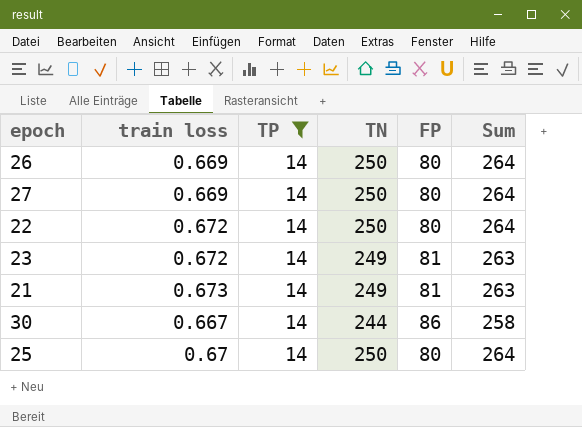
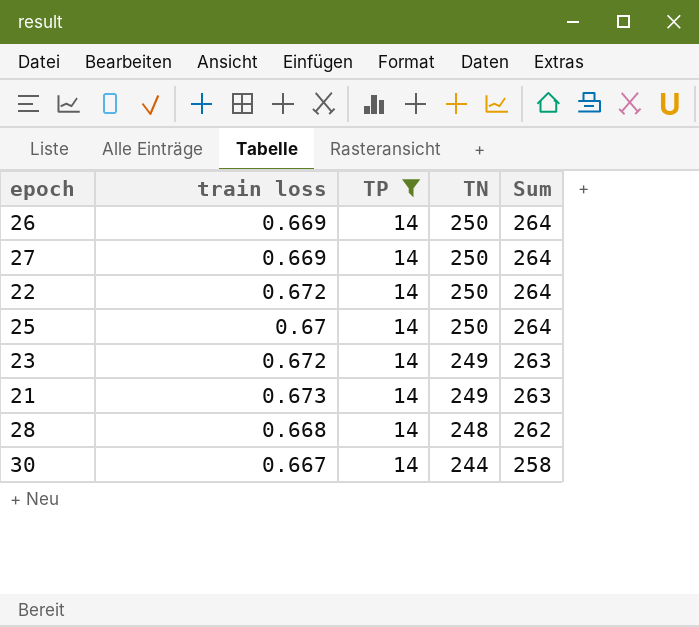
row order: none -> TN descending
column FP | position: 5 -> none
row 28: none -> 0.668 | 14 | 248 | 262

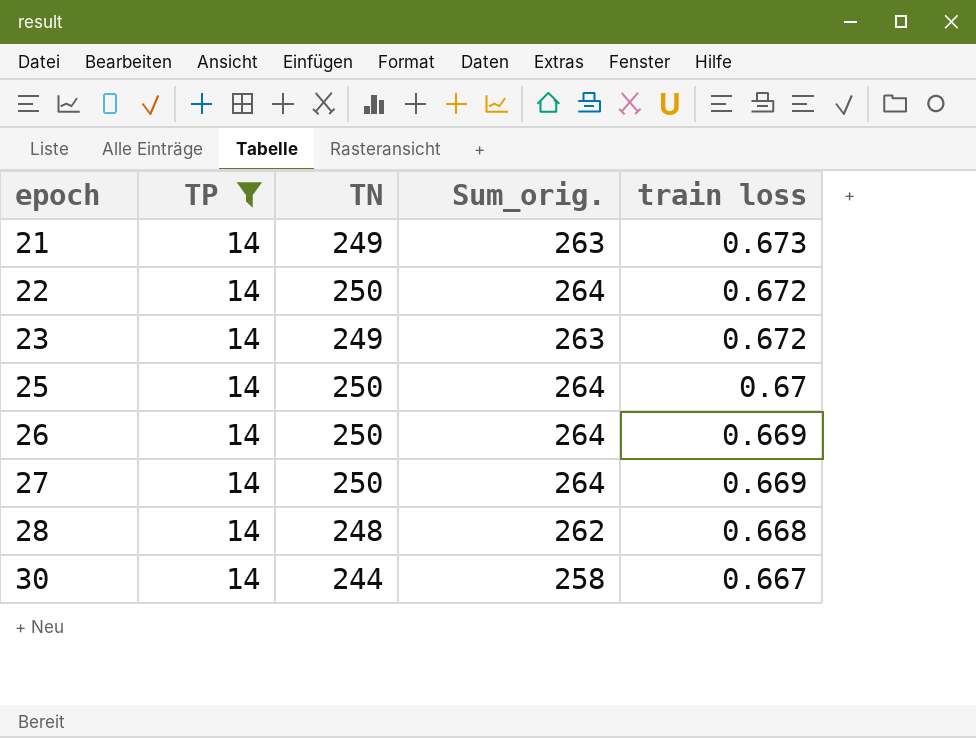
row order: TN descending -> epoch ascending
column name: Sum -> Sum_orig.
column train loss | position: 2 -> 5

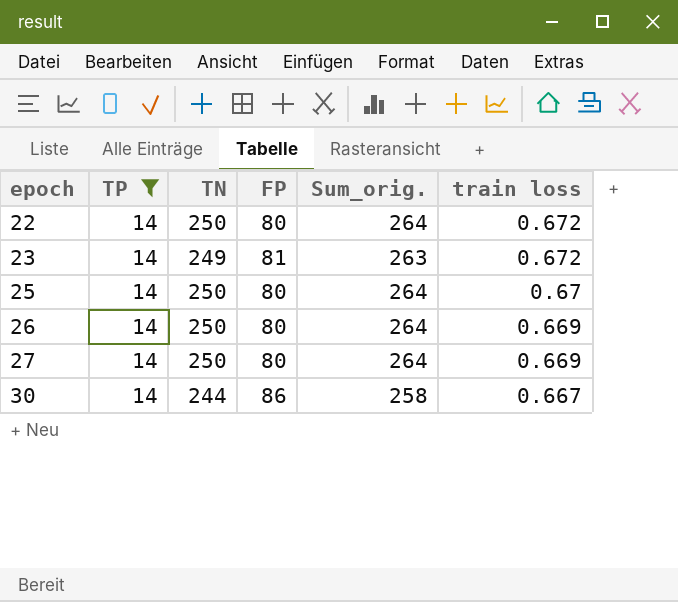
column FP | position: none -> 4
row 21: 14 | 249 | 263 | 0.673 -> none
row 28: 14 | 248 | 262 | 0.668 -> none

